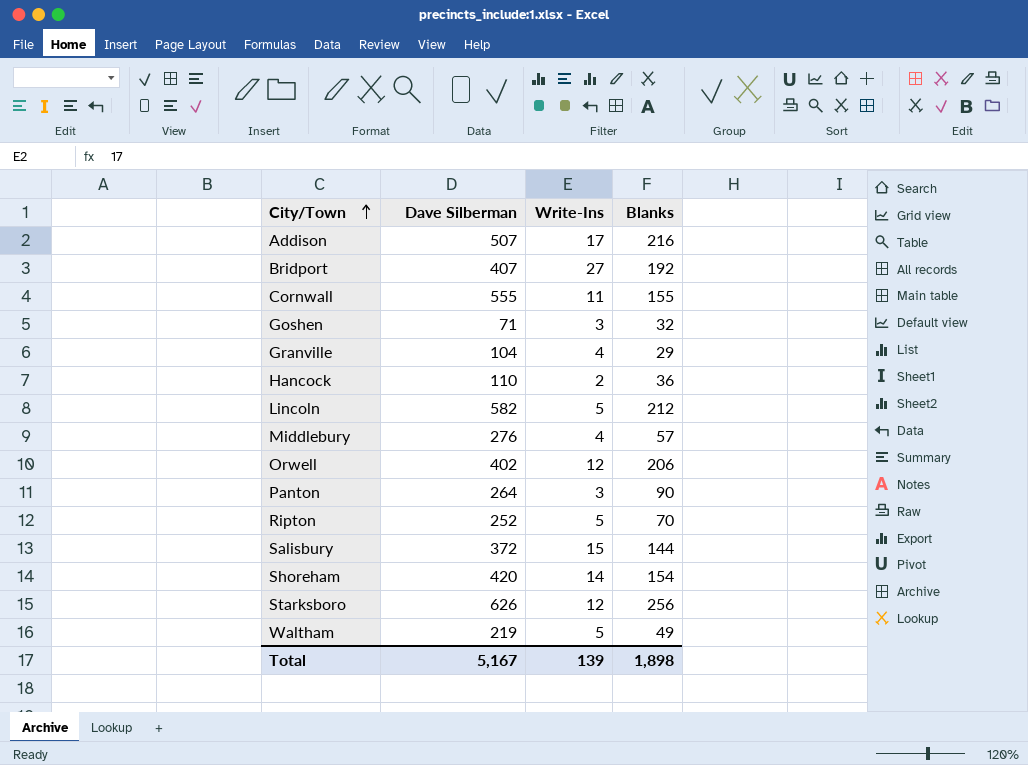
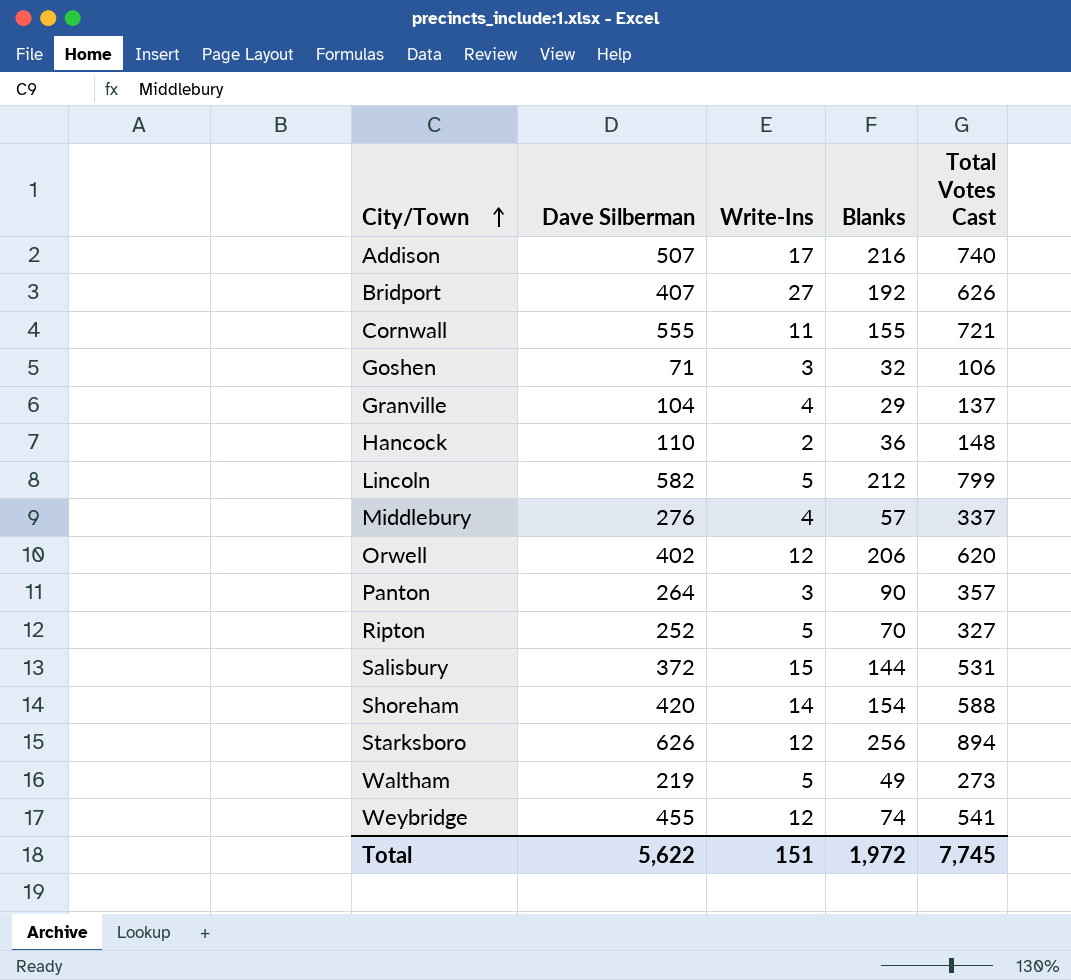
column Total Votes Cast | formula: none -> [Dave Silberman] + [Write-Ins] + [Blanks]
row Weybridge: none -> 455 | 12 | 74 | 541
Total | Dave Silberman: 5,167 -> 5,622
Total | Write-Ins: 139 -> 151
Total | Blanks: 1,898 -> 1,972

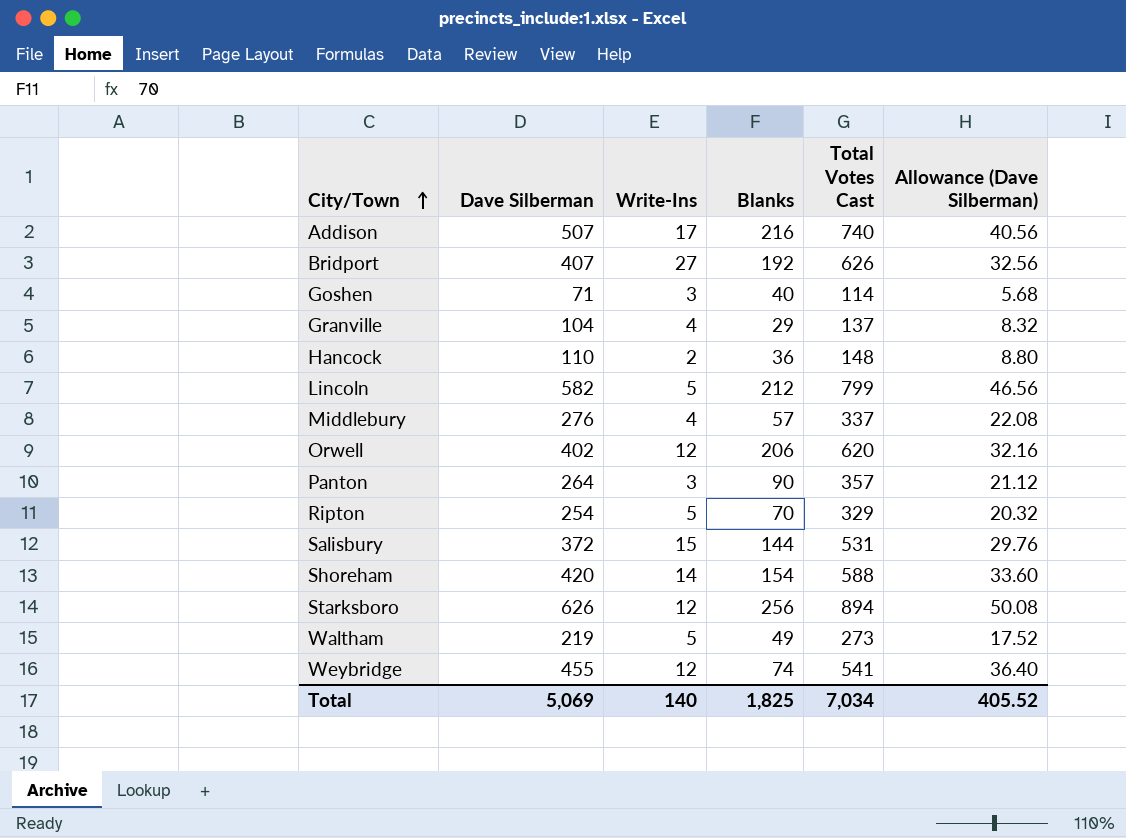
column Allowance (Dave Silberman) | formula: none -> [Dave Silberman] * 0.08
row Cornwall: 555 | 11 | 155 | 721 -> none
Goshen | Blanks: 32 -> 40
Goshen | Total Votes Cast: 106 -> 114
Ripton | Dave Silberman: 252 -> 254
Ripton | Total Votes Cast: 327 -> 329
Total | Dave Silberman: 5,622 -> 5,069
Total | Write-Ins: 151 -> 140
Total | Blanks: 1,972 -> 1,825
Total | Total Votes Cast: 7,745 -> 7,034

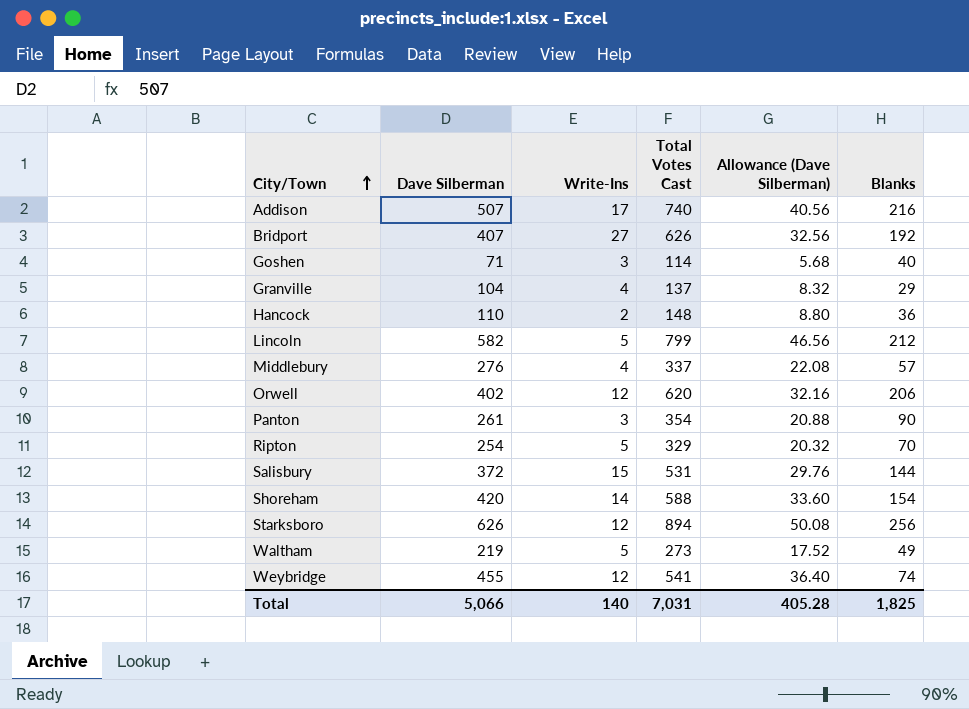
column Blanks | position: 4 -> 6
Panton | Dave Silberman: 264 -> 261
Panton | Total Votes Cast: 357 -> 354
Panton | Allowance (Dave Silberman): 21.12 -> 20.88
Total | Dave Silberman: 5,069 -> 5,066
Total | Total Votes Cast: 7,034 -> 7,031
Total | Allowance (Dave Silberman): 405.52 -> 405.28

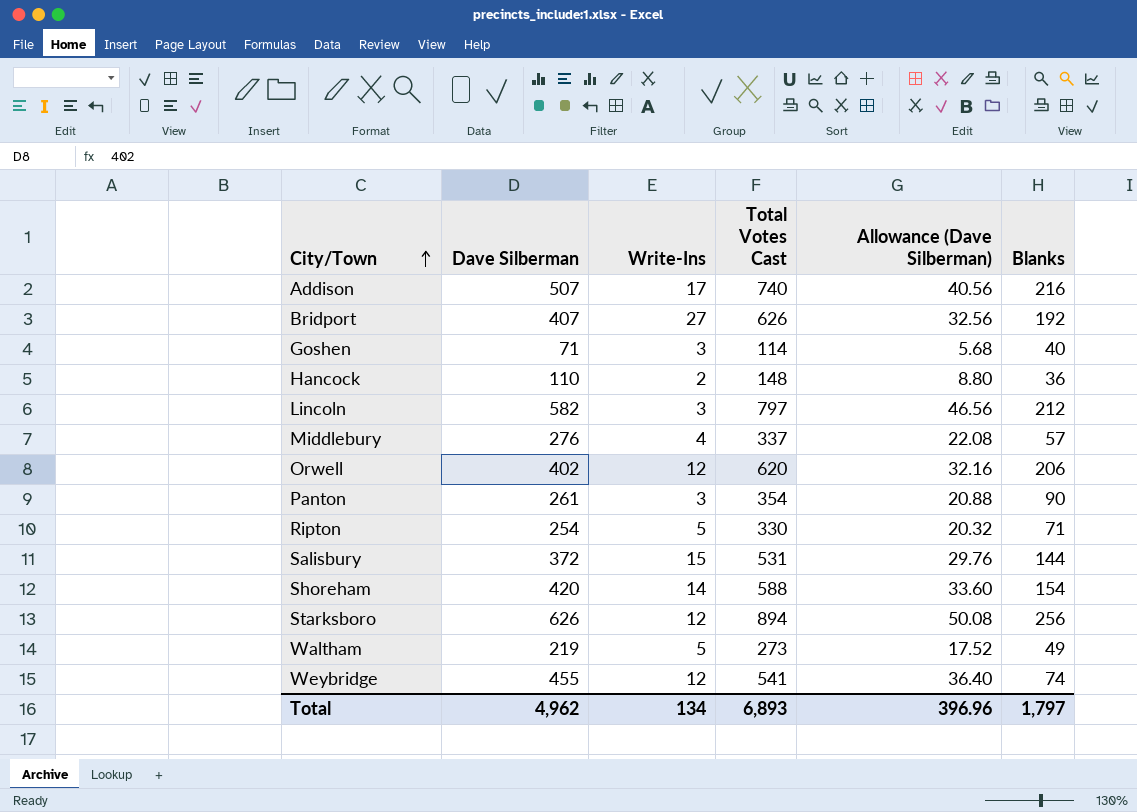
row Granville: 104 | 4 | 137 | 8.32 | 29 -> none
Lincoln | Write-Ins: 5 -> 3
Lincoln | Total Votes Cast: 799 -> 797
Ripton | Total Votes Cast: 329 -> 330
Ripton | Blanks: 70 -> 71
Total | Dave Silberman: 5,066 -> 4,962
Total | Write-Ins: 140 -> 134
Total | Total Votes Cast: 7,031 -> 6,893
Total | Allowance (Dave Silberman): 405.28 -> 396.96
Total | Blanks: 1,825 -> 1,797

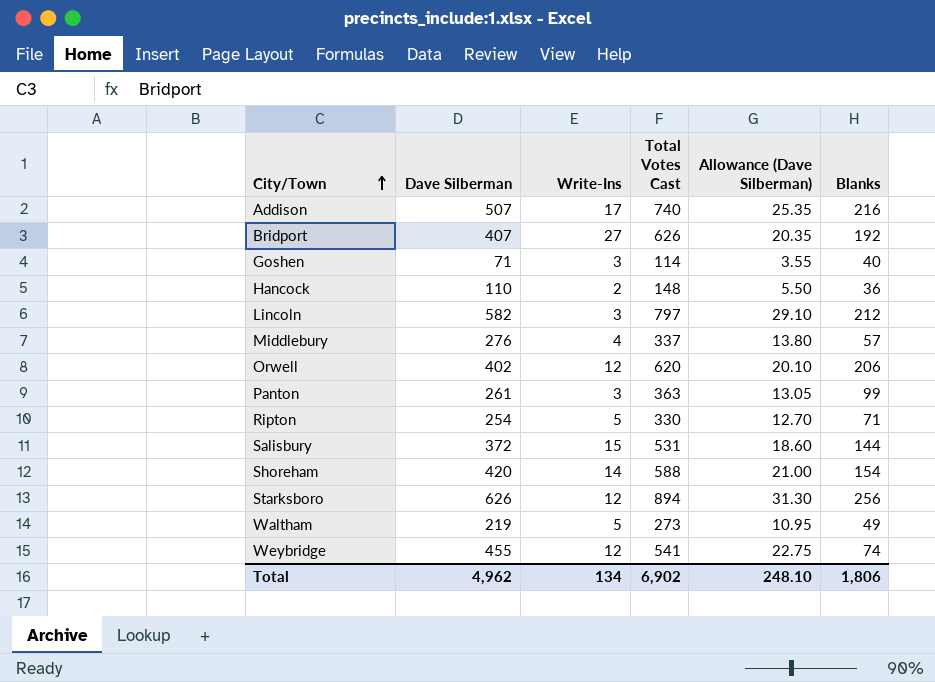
column Allowance (Dave Silberman) | formula: [Dave Silberman] * 0.08 -> [Dave Silberman] * 0.05
Panton | Total Votes Cast: 354 -> 363
Panton | Blanks: 90 -> 99
Total | Total Votes Cast: 6,893 -> 6,902
Total | Allowance (Dave Silberman): 396.96 -> 248.10
Total | Blanks: 1,797 -> 1,806

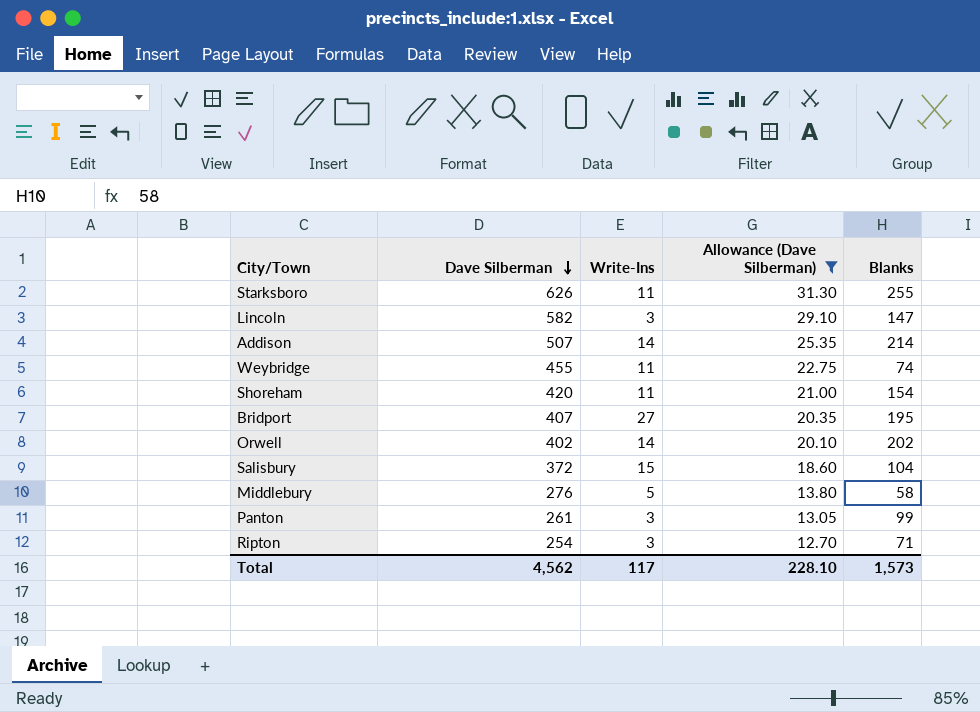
filter: none -> Allowance (Dave Silberman) >= 12.70
row order: City/Town ascending -> Dave Silberman descending
column Total Votes Cast | formula: [Dave Silberman] + [Write-Ins] + [Blanks] -> none
Starksboro | Write-Ins: 12 -> 11
Starksboro | Blanks: 256 -> 255
Lincoln | Blanks: 212 -> 147
Addison | Write-Ins: 17 -> 14
Addison | Blanks: 216 -> 214
Weybridge | Write-Ins: 12 -> 11
Shoreham | Write-Ins: 14 -> 11
Bridport | Blanks: 192 -> 195
Orwell | Write-Ins: 12 -> 14
Orwell | Blanks: 206 -> 202
Salisbury | Blanks: 144 -> 104
Middlebury | Write-Ins: 4 -> 5
Middlebury | Blanks: 57 -> 58
Ripton | Write-Ins: 5 -> 3
Total | Dave Silberman: 4,962 -> 4,562
Total | Write-Ins: 134 -> 117
Total | Allowance (Dave Silberman): 248.10 -> 228.10
Total | Blanks: 1,806 -> 1,573

